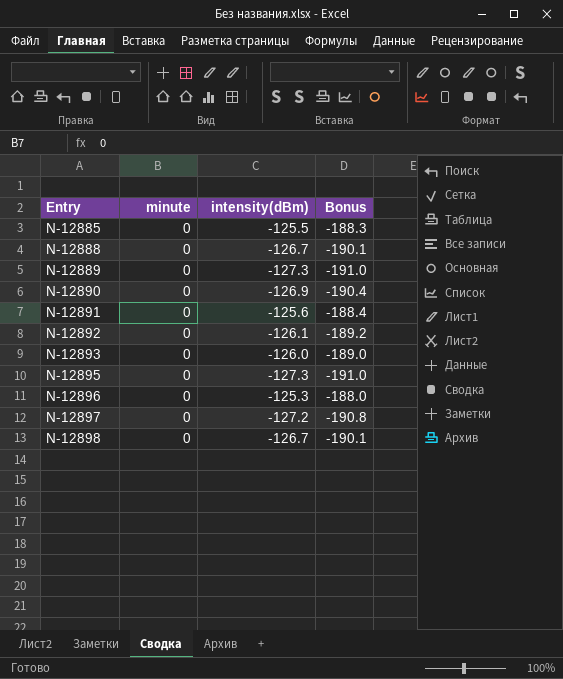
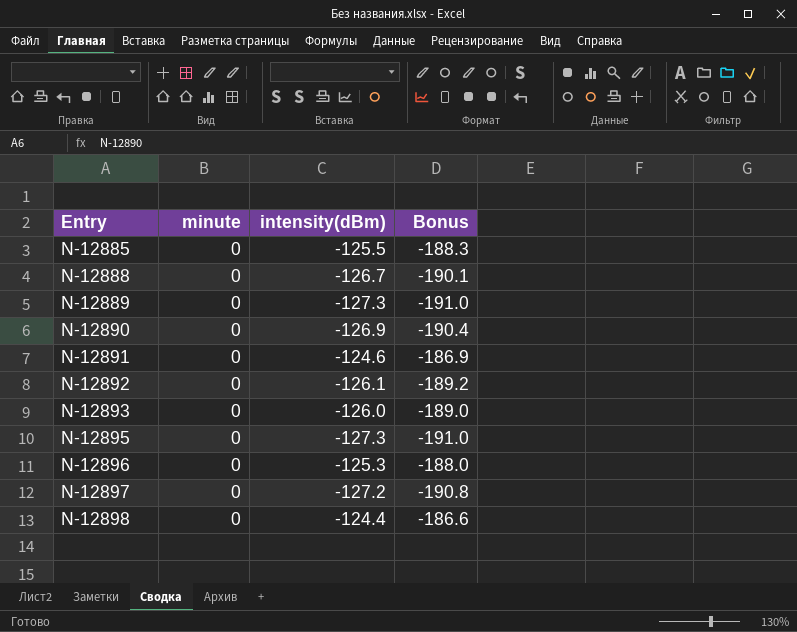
N-12891 | intensity(dBm): -125.6 -> -124.6
N-12891 | Bonus: -188.4 -> -186.9
N-12898 | intensity(dBm): -126.7 -> -124.4
N-12898 | Bonus: -190.1 -> -186.6

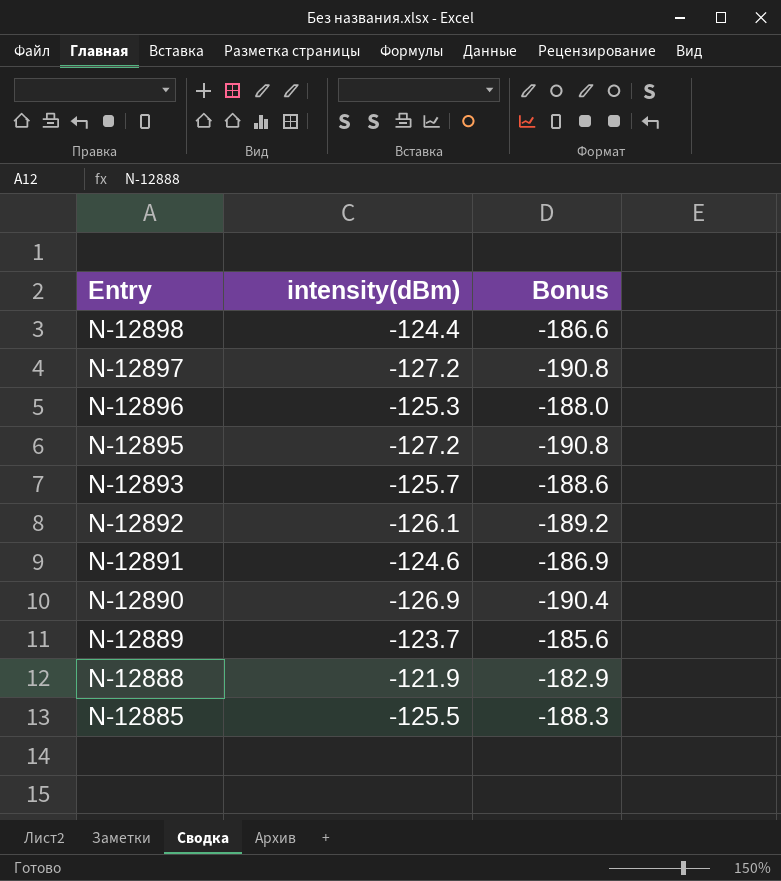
row order: Entry ascending -> Entry descending
column minute | position: 2 -> none
N-12895 | intensity(dBm): -127.3 -> -127.2
N-12895 | Bonus: -191.0 -> -190.8
N-12893 | intensity(dBm): -126.0 -> -125.7
N-12893 | Bonus: -189.0 -> -188.6
N-12889 | intensity(dBm): -127.3 -> -123.7
N-12889 | Bonus: -191.0 -> -185.6
N-12888 | intensity(dBm): -126.7 -> -121.9
N-12888 | Bonus: -190.1 -> -182.9

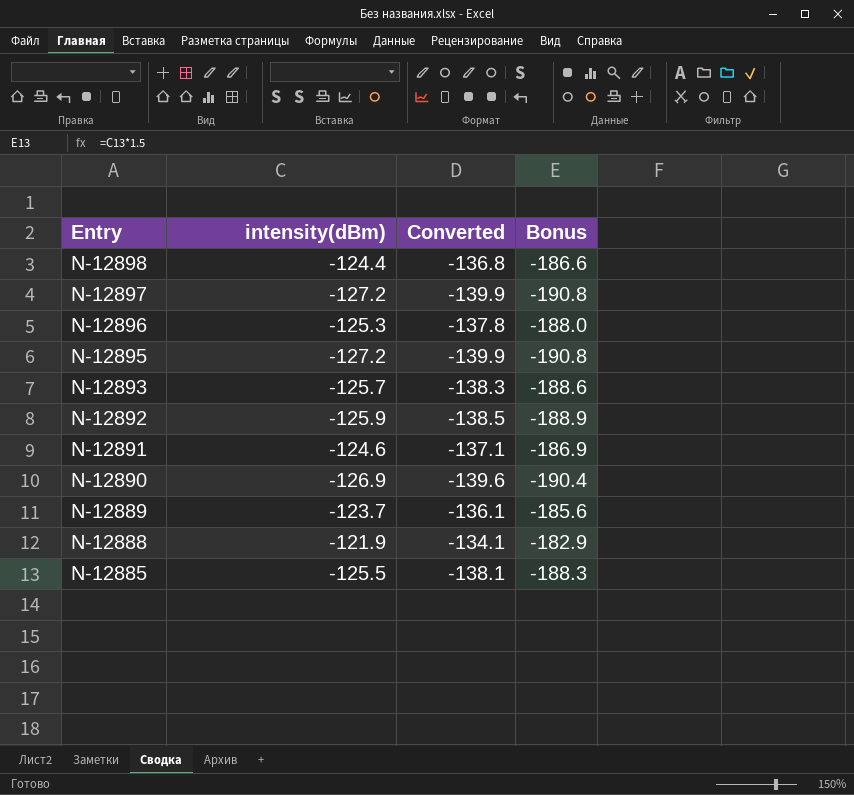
column Converted | formula: none -> [intensity(dBm)] * 1.1
N-12892 | intensity(dBm): -126.1 -> -125.9
N-12892 | Bonus: -189.2 -> -188.9

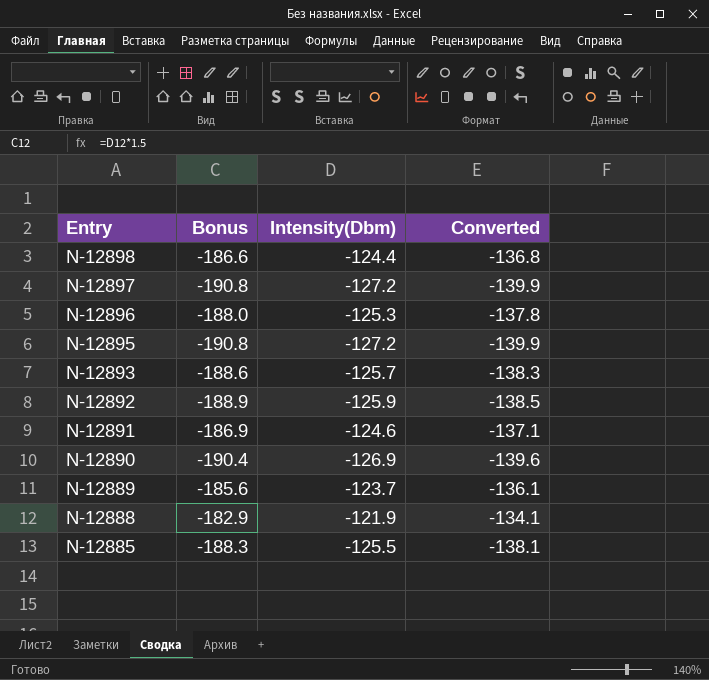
column Bonus | position: 4 -> 2
column name: intensity(dBm) -> Intensity(Dbm)

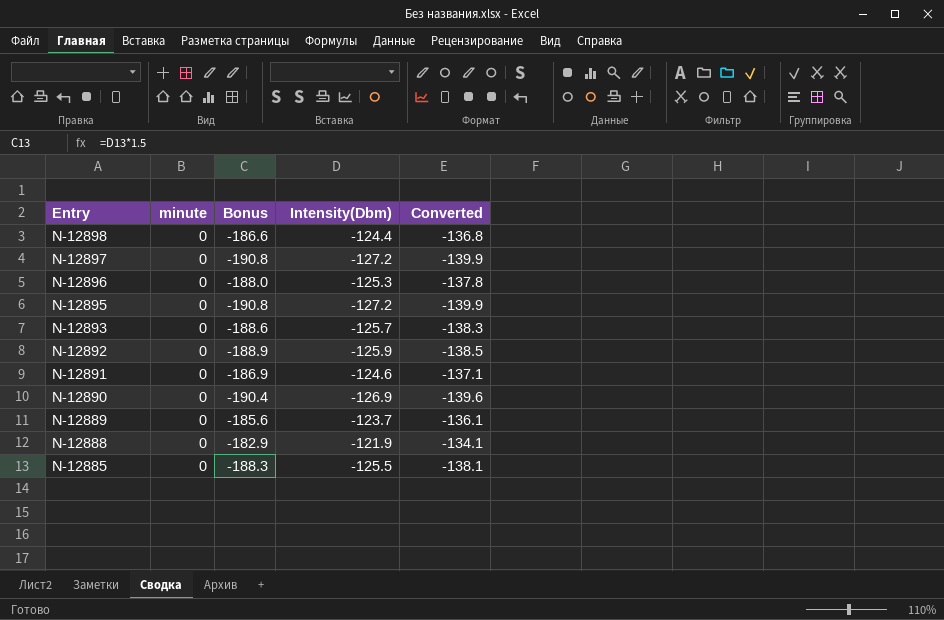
column minute | position: none -> 2

